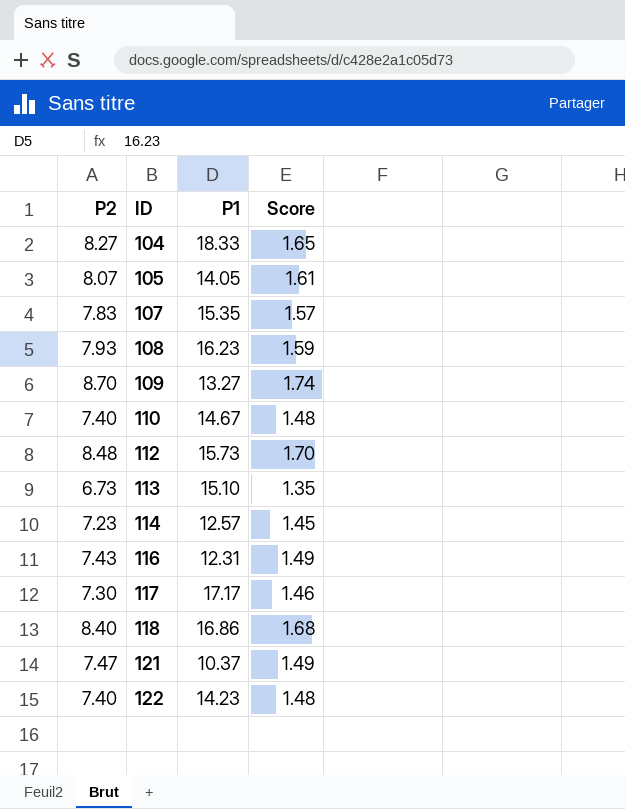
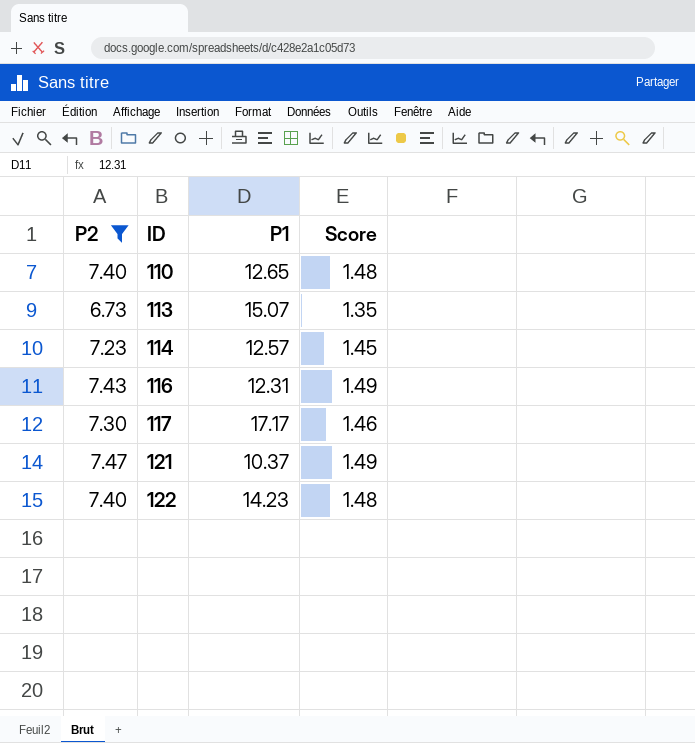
filter: none -> P2 <= 7.47
110 | P1: 14.67 -> 12.65
113 | P1: 15.10 -> 15.07

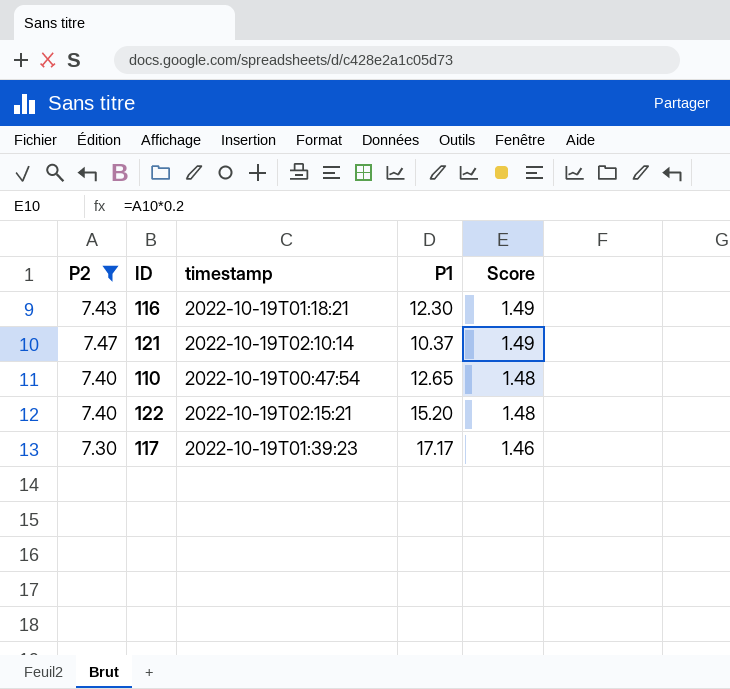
row order: ID ascending -> Score descending
column timestamp | position: none -> 3
row 113: 6.73 | 15.07 | 1.35 -> none
row 114: 7.23 | 12.57 | 1.45 -> none
116 | P1: 12.31 -> 12.30
122 | P1: 14.23 -> 15.20

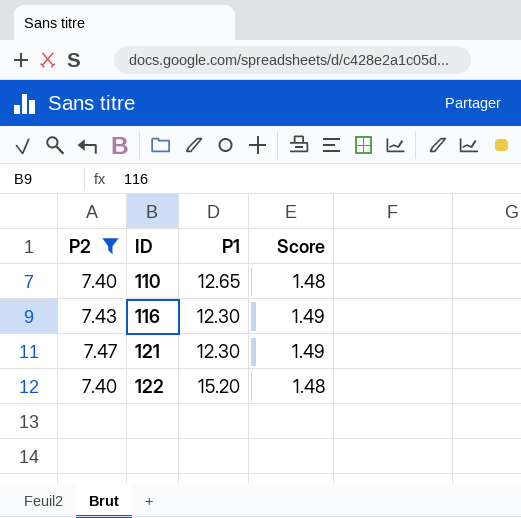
row order: Score descending -> ID ascending
column timestamp | position: 3 -> none
row 117: 7.30 | 2022-10-19T01:39:23 | 17.17 | 1.46 -> none
121 | P1: 10.37 -> 12.30

